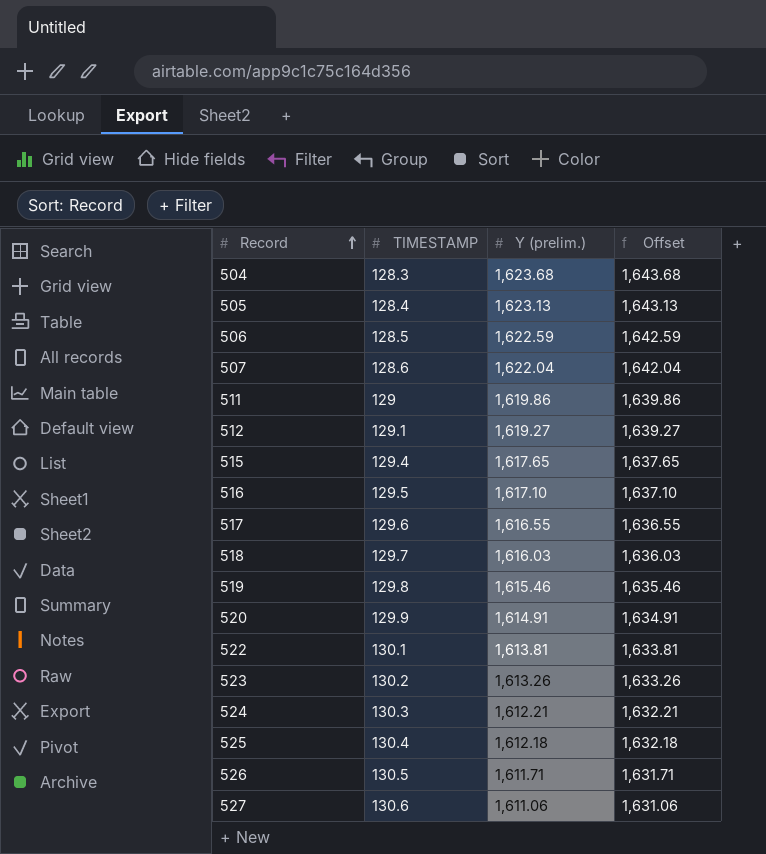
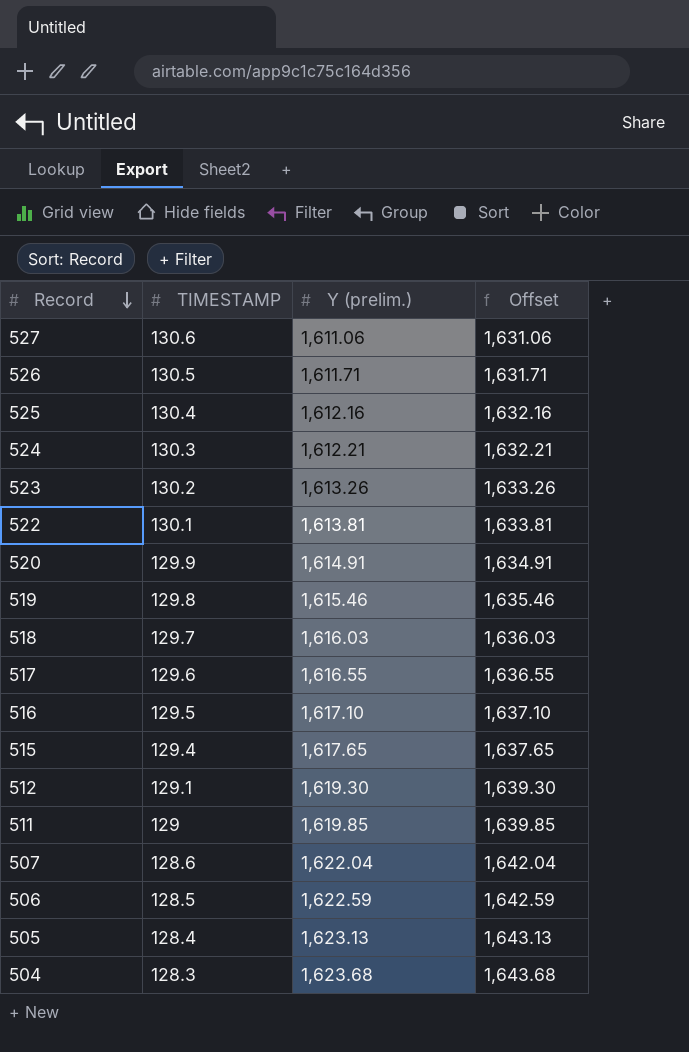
row order: Record ascending -> Record descending
525 | Y (prelim.): 1,612.18 -> 1,612.16
525 | Offset: 1,632.18 -> 1,632.16
512 | Y (prelim.): 1,619.27 -> 1,619.30
512 | Offset: 1,639.27 -> 1,639.30
511 | Y (prelim.): 1,619.86 -> 1,619.85
511 | Offset: 1,639.86 -> 1,639.85

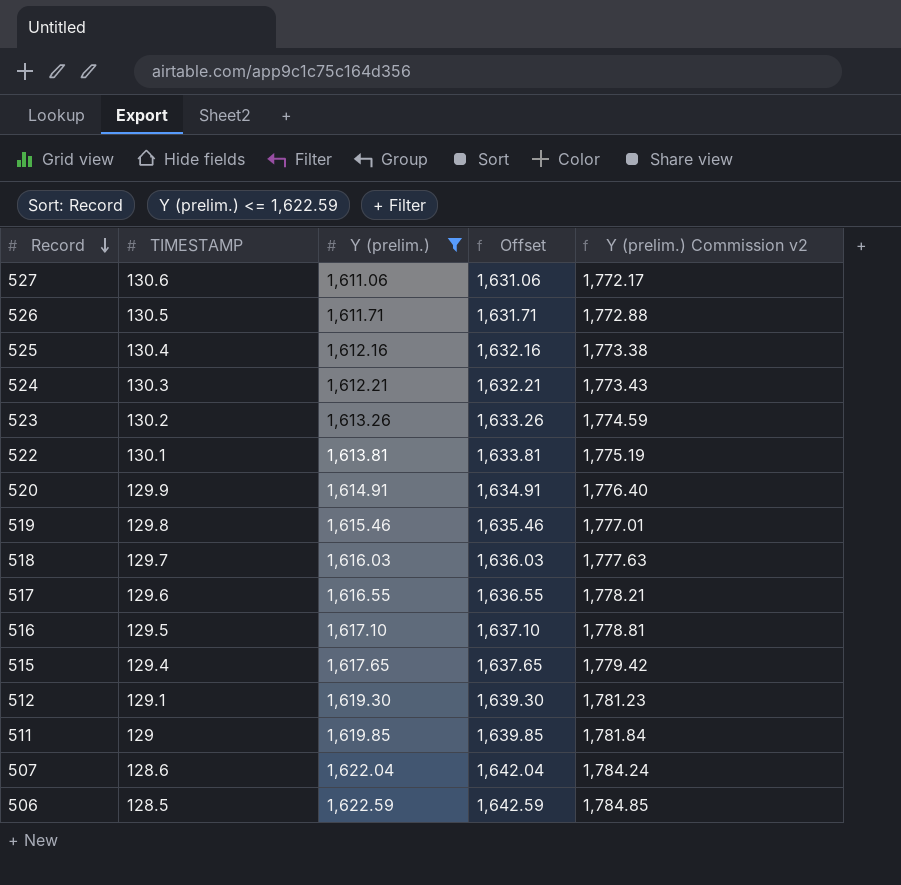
filter: none -> Y (prelim.) <= 1,622.59
column Y (prelim.) Commission v2 | formula: none -> [Y (prelim.)] * 1.1

